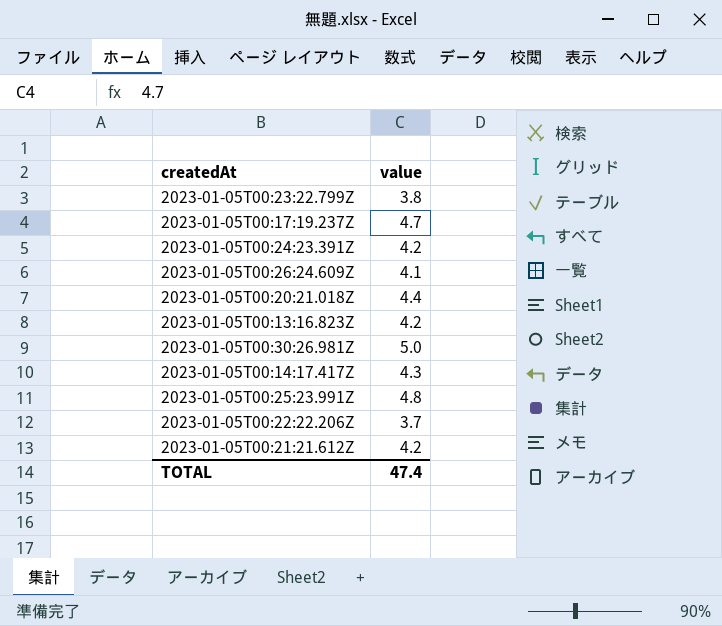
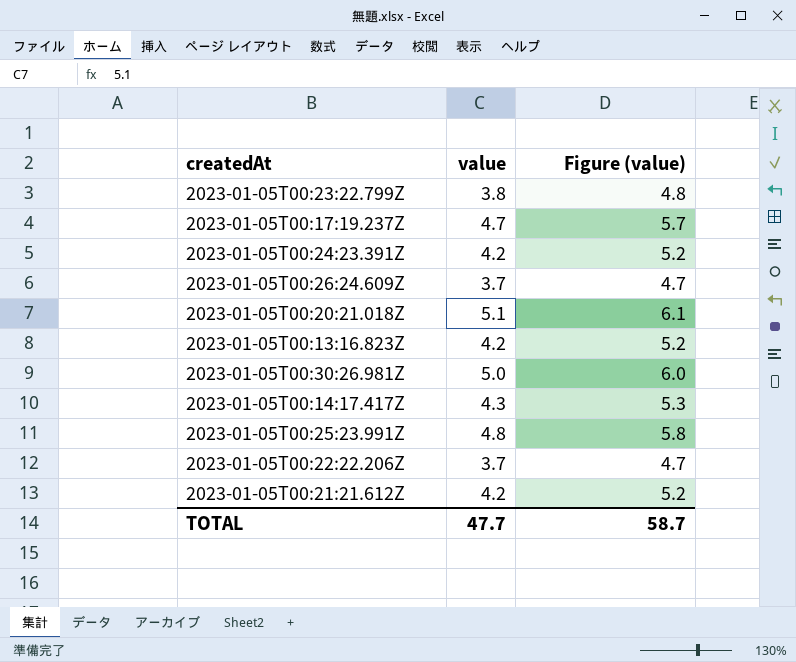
column Figure (value) | formula: none -> [value] + 1
2023-01-05T00:26:24.609Z | value: 4.1 -> 3.7
2023-01-05T00:20:21.018Z | value: 4.4 -> 5.1
TOTAL | value: 47.4 -> 47.7

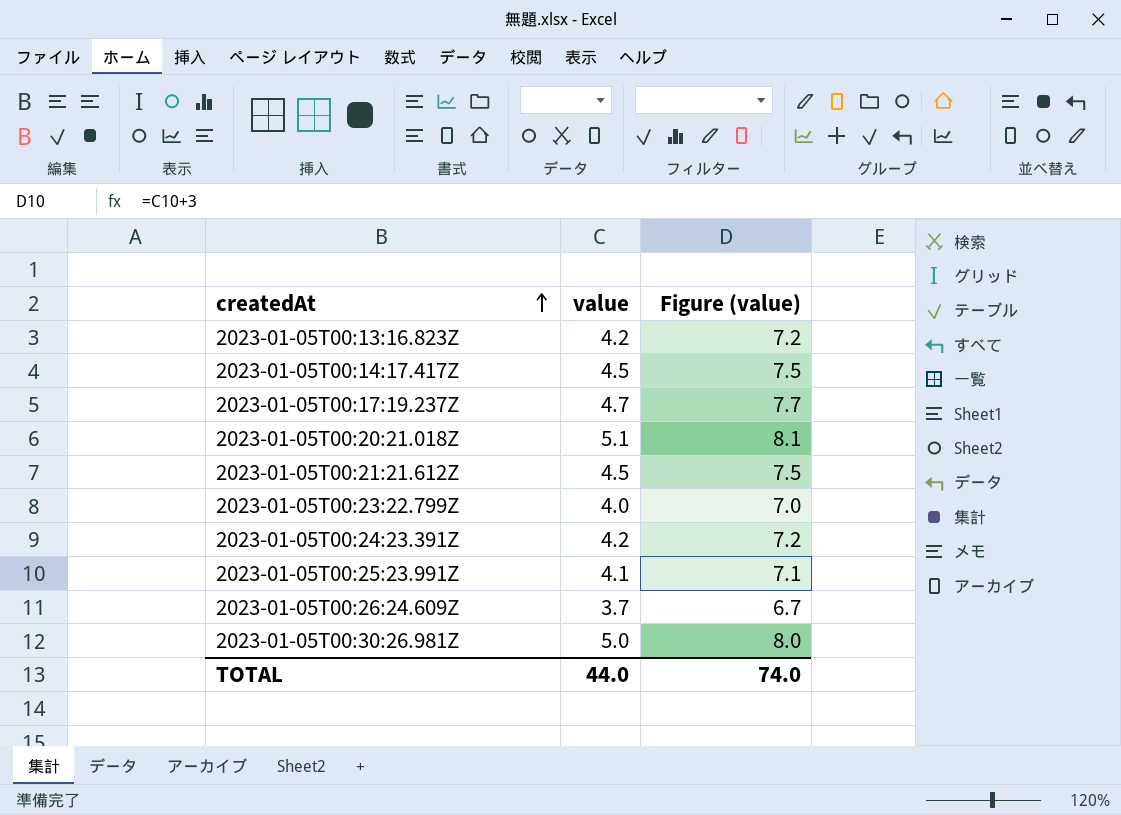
row order: none -> createdAt ascending
column Figure (value) | formula: [value] + 1 -> [value] + 3
row 2023-01-05T00:22:22.206Z: 3.7 | 4.7 -> none
2023-01-05T00:14:17.417Z | value: 4.3 -> 4.5
2023-01-05T00:21:21.612Z | value: 4.2 -> 4.5
2023-01-05T00:23:22.799Z | value: 3.8 -> 4.0
2023-01-05T00:25:23.991Z | value: 4.8 -> 4.1
TOTAL | value: 47.7 -> 44.0
TOTAL | Figure (value): 58.7 -> 74.0

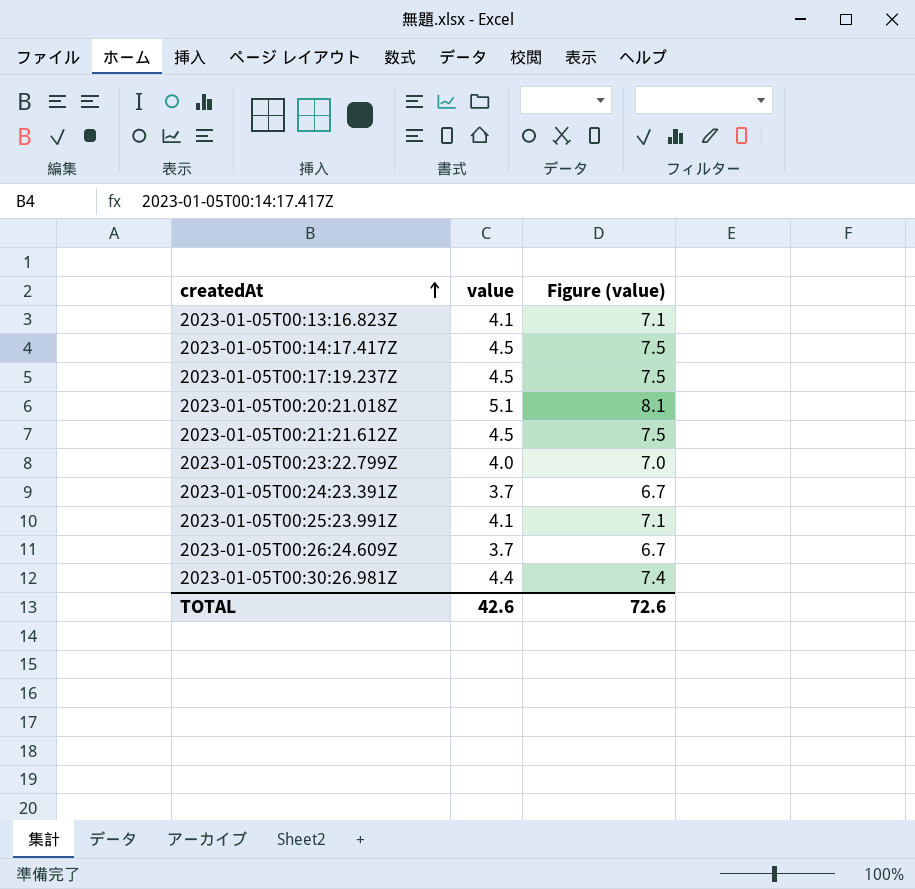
2023-01-05T00:13:16.823Z | value: 4.2 -> 4.1
2023-01-05T00:13:16.823Z | Figure (value): 7.2 -> 7.1
2023-01-05T00:17:19.237Z | value: 4.7 -> 4.5
2023-01-05T00:17:19.237Z | Figure (value): 7.7 -> 7.5
2023-01-05T00:24:23.391Z | value: 4.2 -> 3.7
2023-01-05T00:24:23.391Z | Figure (value): 7.2 -> 6.7
2023-01-05T00:30:26.981Z | value: 5.0 -> 4.4
2023-01-05T00:30:26.981Z | Figure (value): 8.0 -> 7.4
TOTAL | value: 44.0 -> 42.6
TOTAL | Figure (value): 74.0 -> 72.6

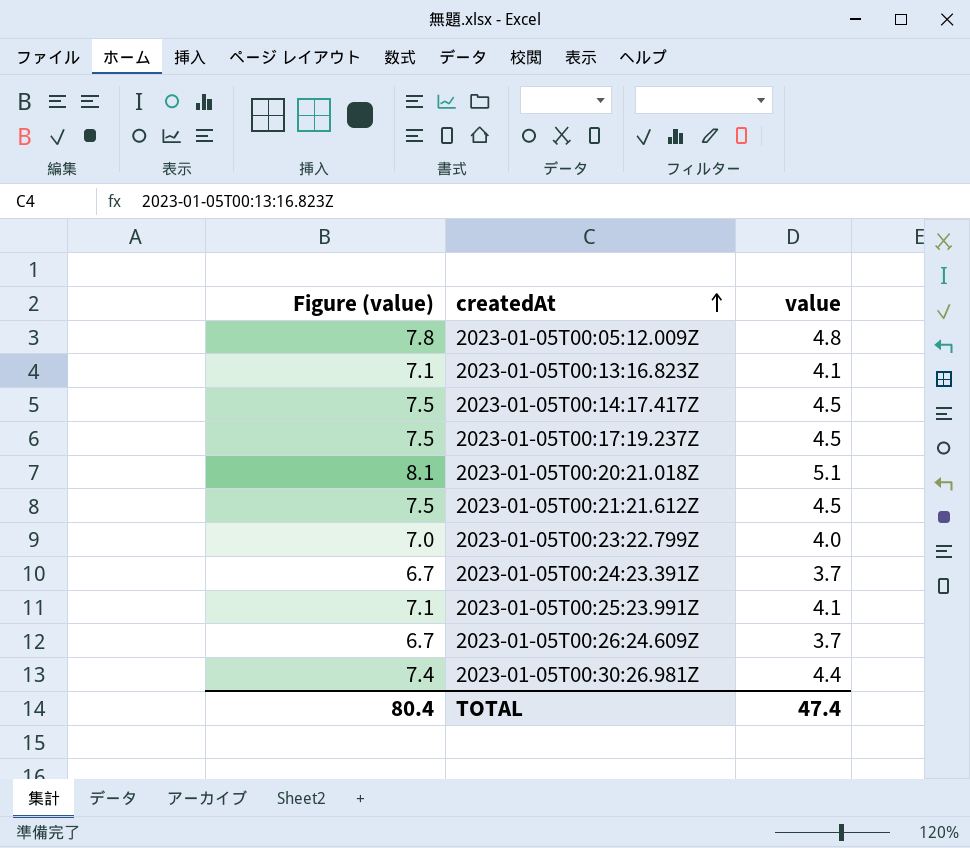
column Figure (value) | position: 3 -> 1
row 2023-01-05T00:05:12.009Z: none -> 7.8 | 4.8
TOTAL | Figure (value): 72.6 -> 80.4
TOTAL | value: 42.6 -> 47.4

